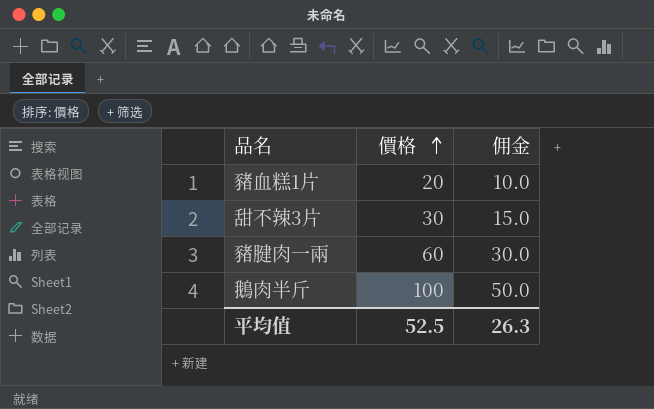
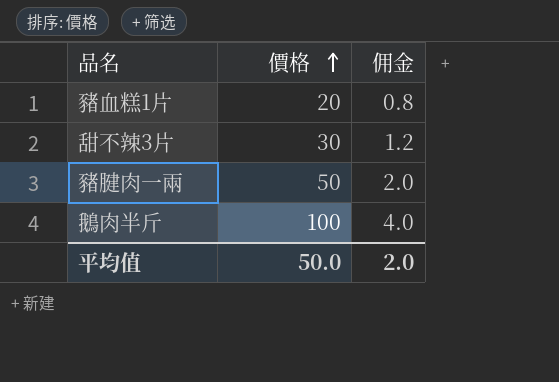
column 佣金 | formula: [價格] * 0.5 -> [價格] * 0.04
豬腱肉一兩 | 價格: 60 -> 50
平均值 | 價格: 52.5 -> 50.0
平均值 | 佣金: 26.3 -> 2.0

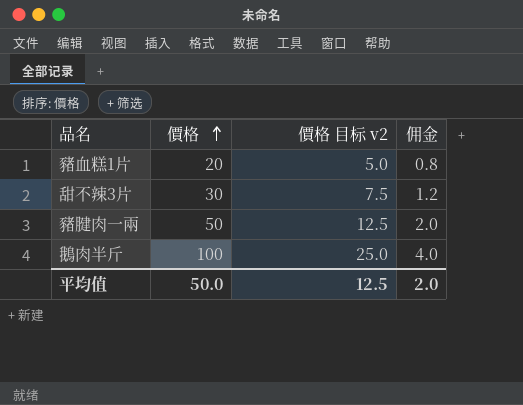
column 價格 目标 v2 | formula: none -> [價格] * 0.25

